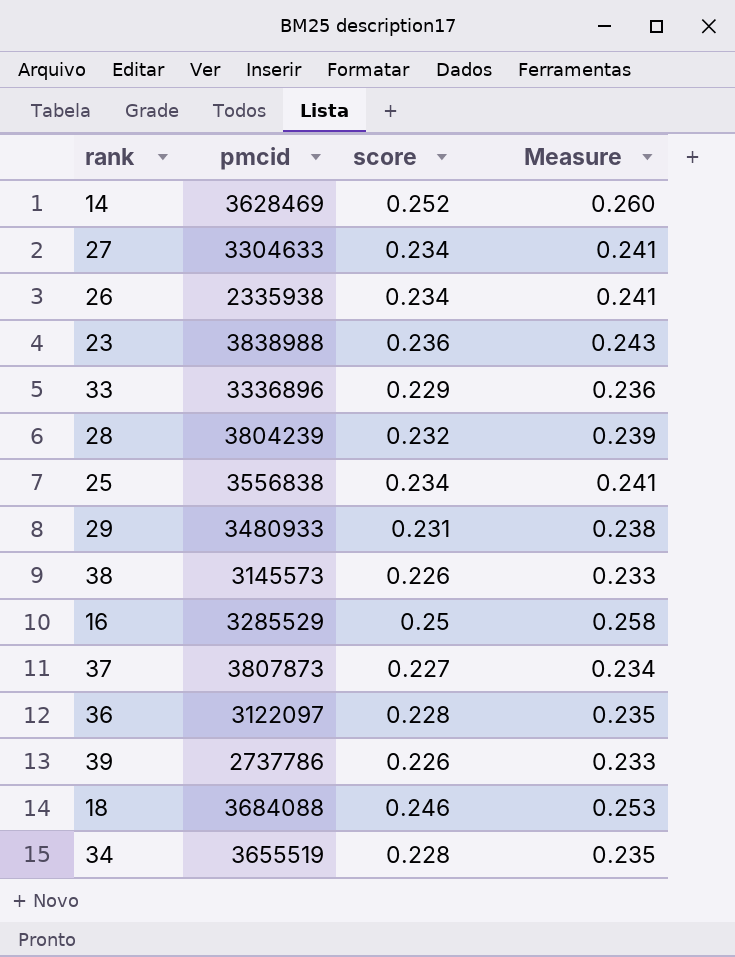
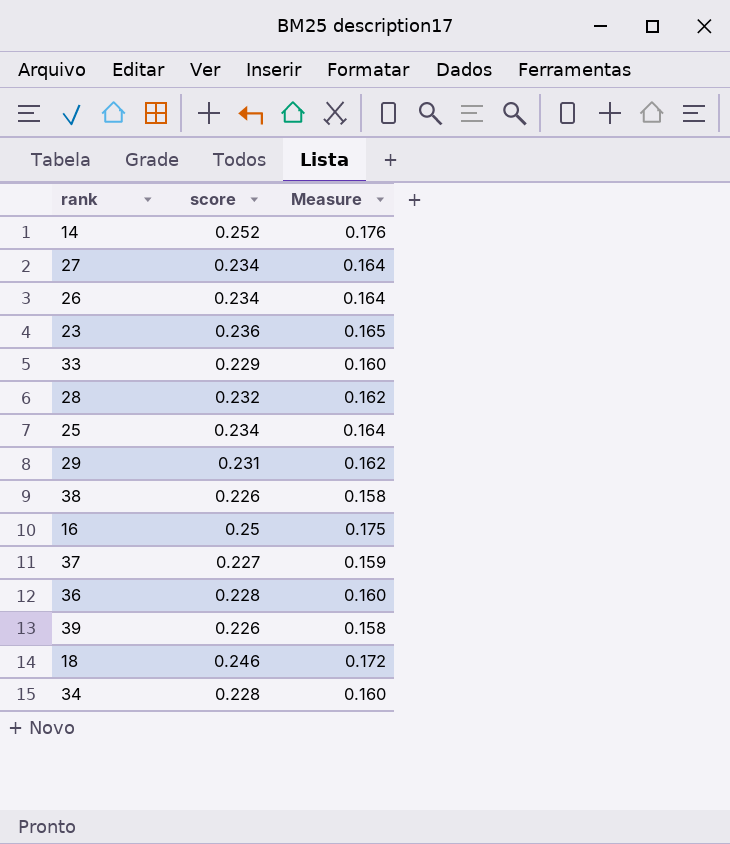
column pmcid | position: 2 -> none
column Measure | formula: [score] * 1.03 -> [score] * 0.7

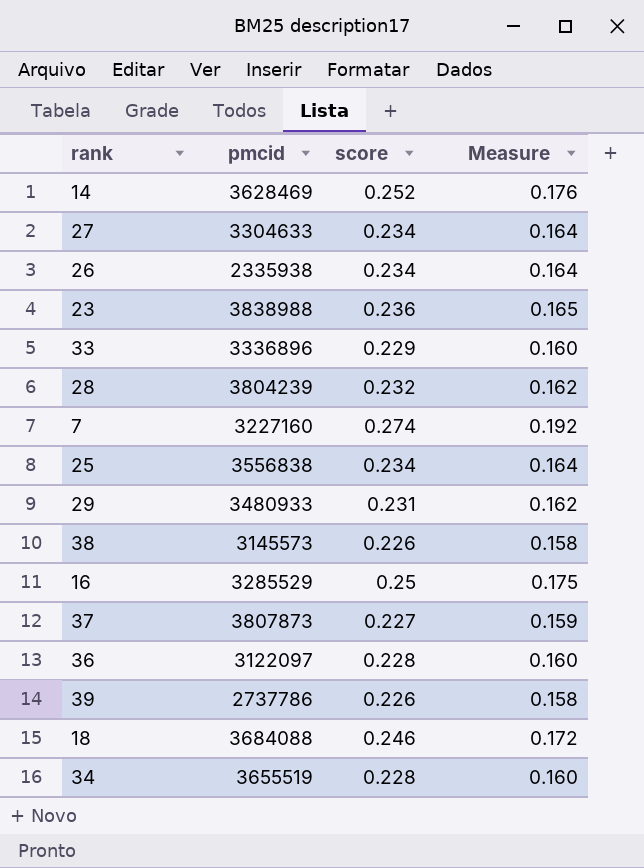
column pmcid | position: none -> 2
row 7: none -> 3227160 | 0.274 | 0.192

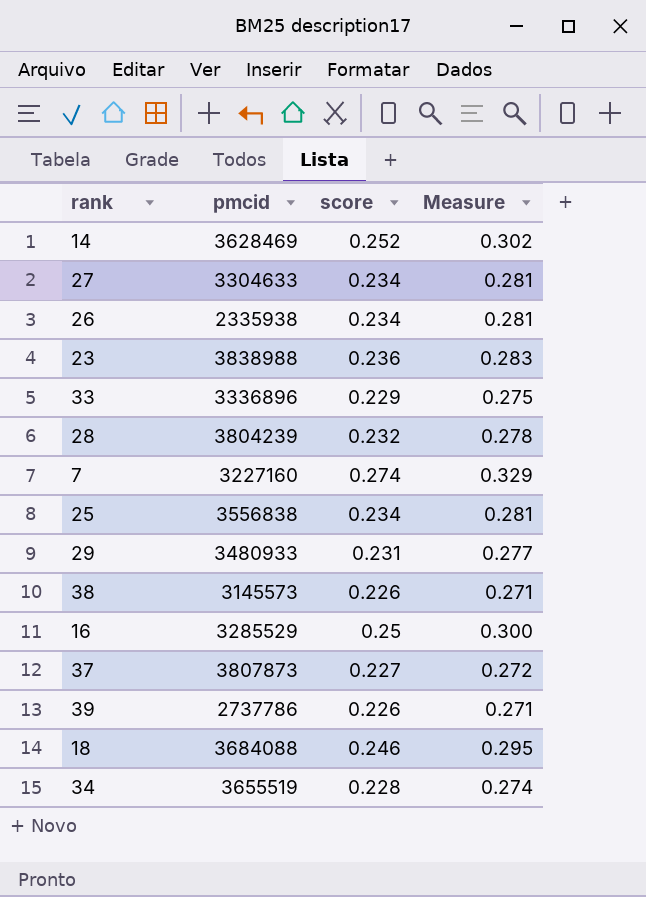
column Measure | formula: [score] * 0.7 -> [score] * 1.2
row 36: 3122097 | 0.228 | 0.160 -> none

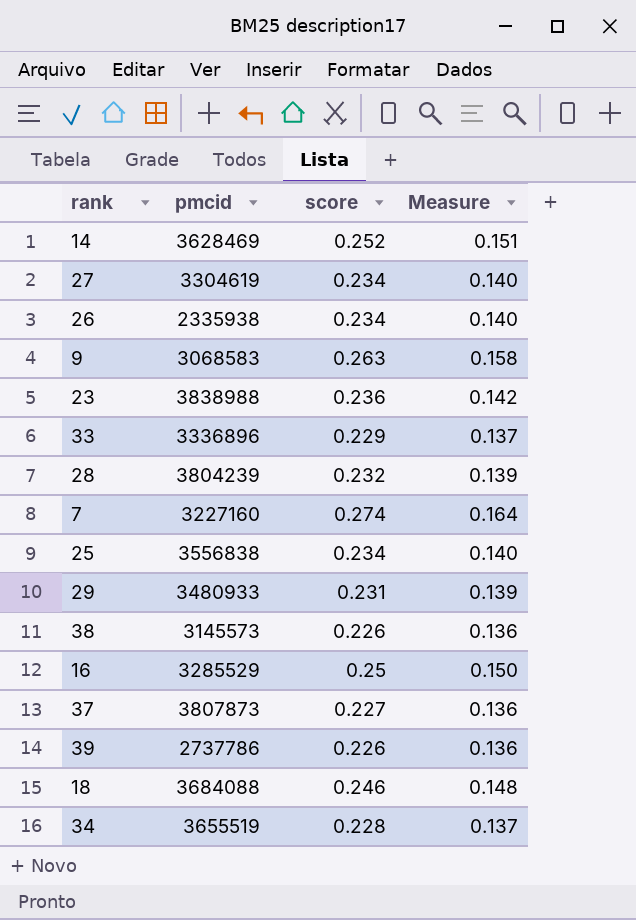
column Measure | formula: [score] * 1.2 -> [score] * 0.6
27 | pmcid: 3304633 -> 3304619
row 9: none -> 3068583 | 0.263 | 0.158

